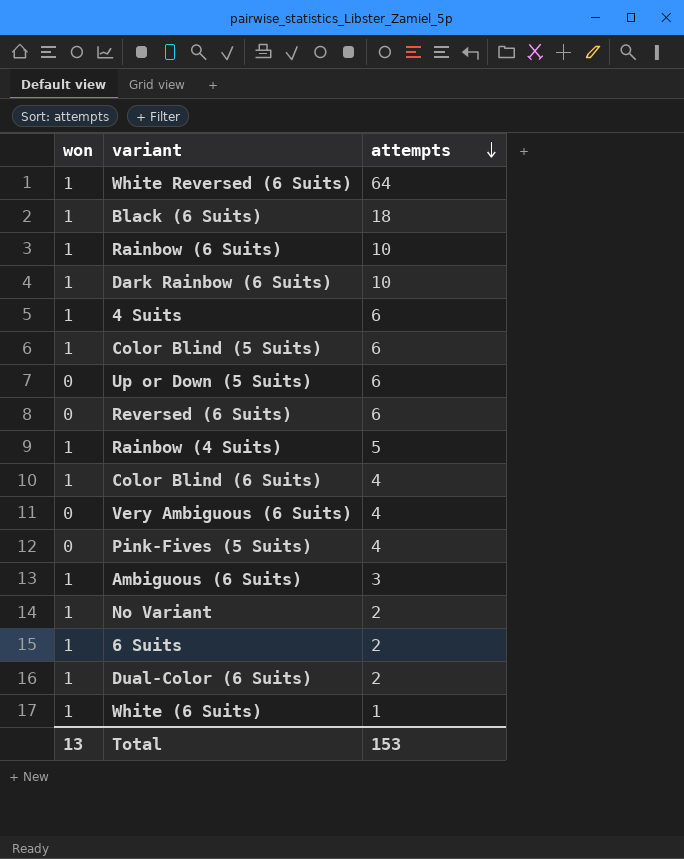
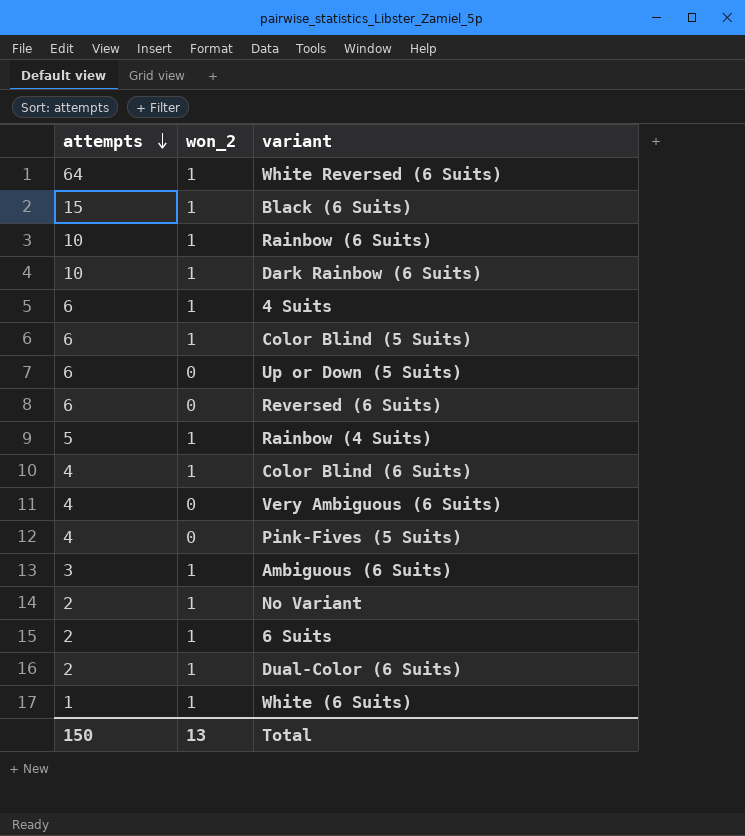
column attempts | position: 3 -> 1
column name: won -> won_2
Black (6 Suits) | attempts: 18 -> 15
Total | attempts: 153 -> 150

